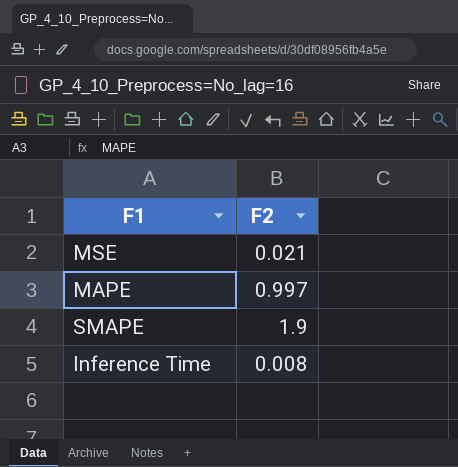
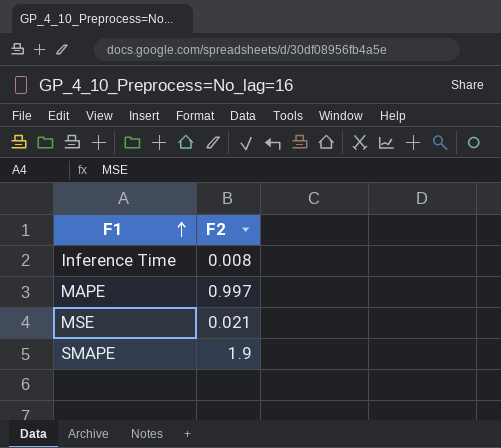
row order: none -> F1 ascending

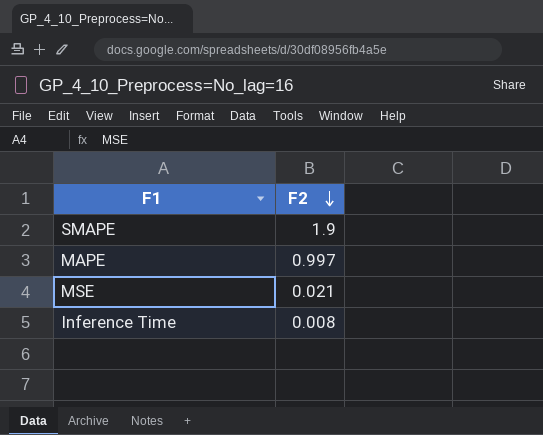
row order: F1 ascending -> F2 descending

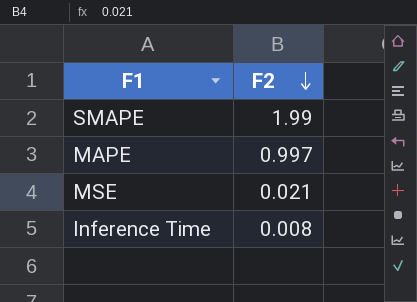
SMAPE | F2: 1.9 -> 1.99

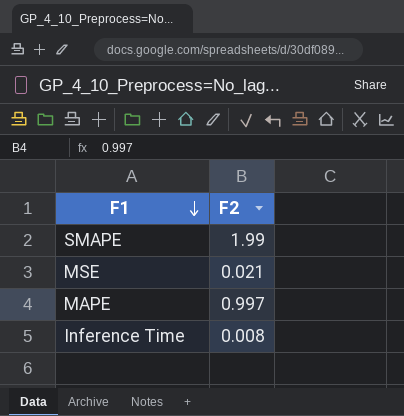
row order: F2 descending -> F1 descending

